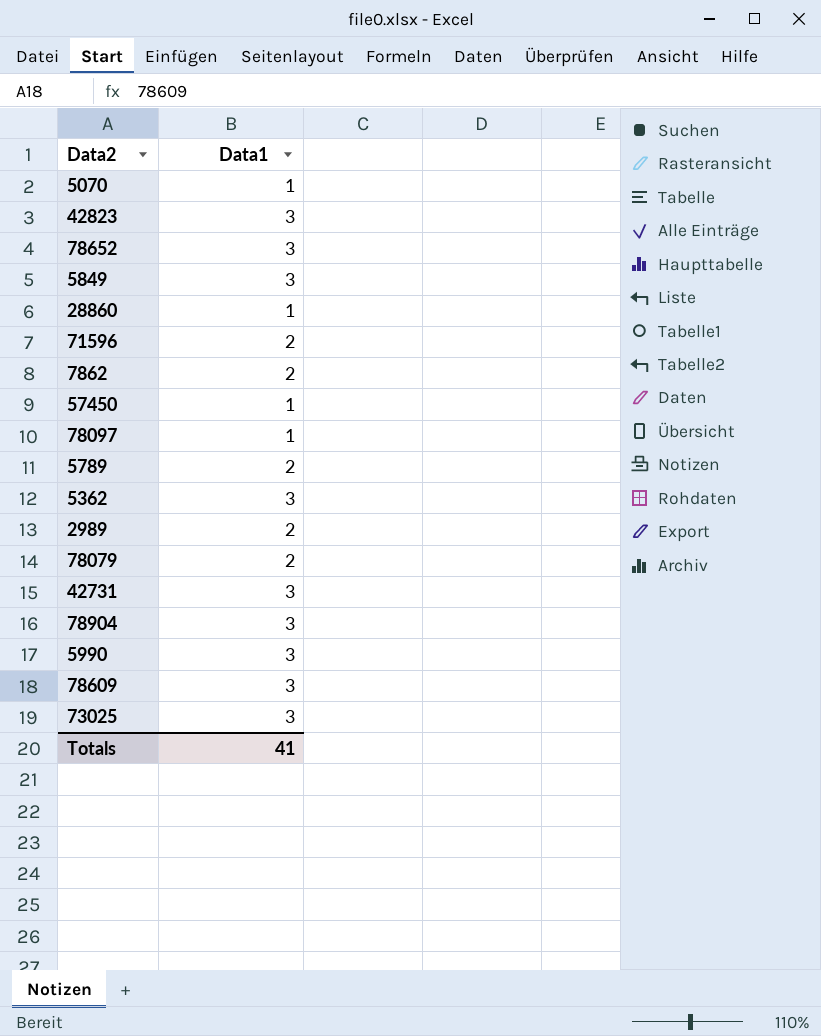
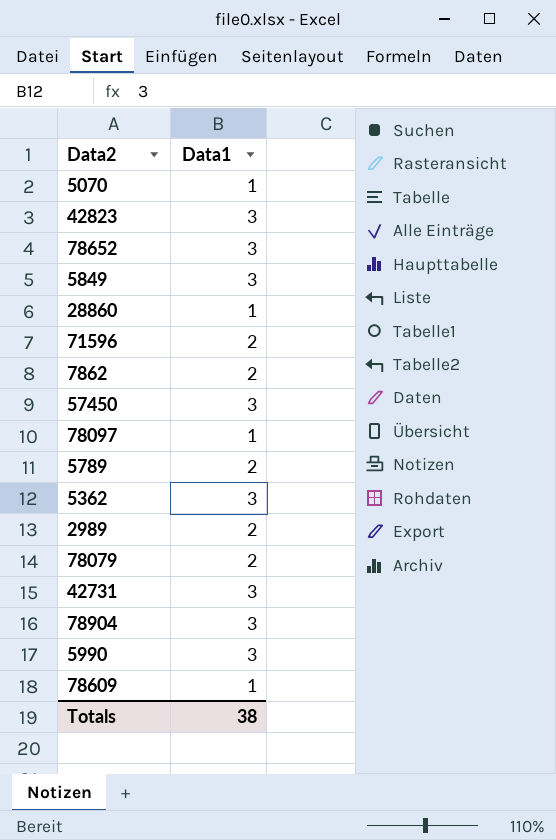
row 73025: 3 -> none
57450 | Data1: 1 -> 3
78609 | Data1: 3 -> 1
Totals | Data1: 41 -> 38

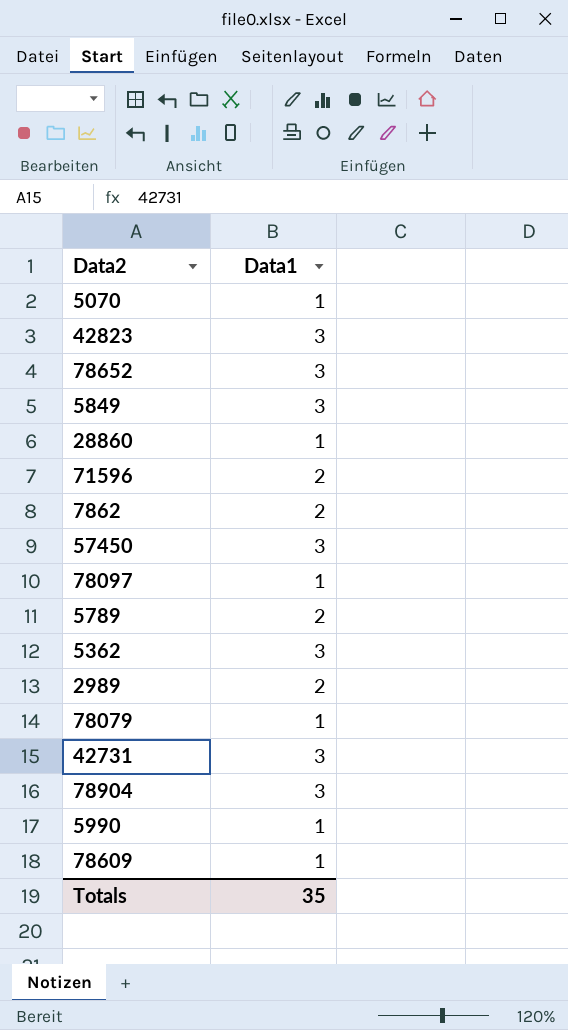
78079 | Data1: 2 -> 1
5990 | Data1: 3 -> 1
Totals | Data1: 38 -> 35

